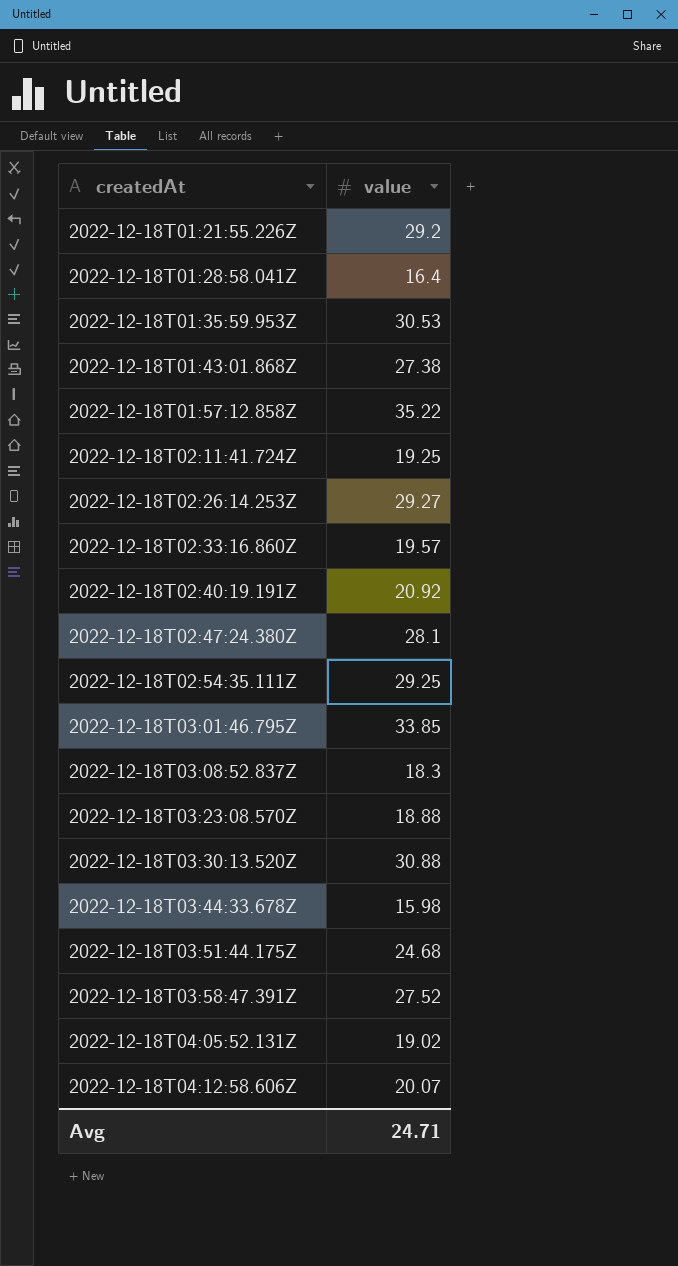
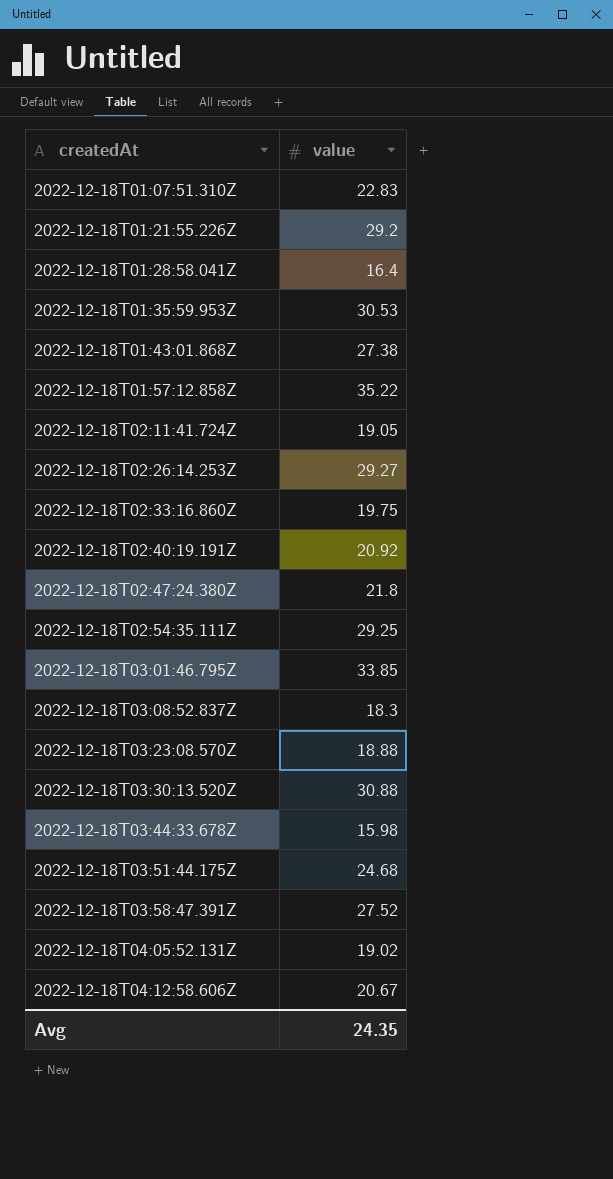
row 2022-12-18T01:07:51.310Z: none -> 22.83
2022-12-18T02:11:41.724Z | value: 19.25 -> 19.05
2022-12-18T02:33:16.860Z | value: 19.57 -> 19.75
2022-12-18T02:47:24.380Z | value: 28.1 -> 21.8
2022-12-18T04:12:58.606Z | value: 20.07 -> 20.67
Avg | value: 24.71 -> 24.35

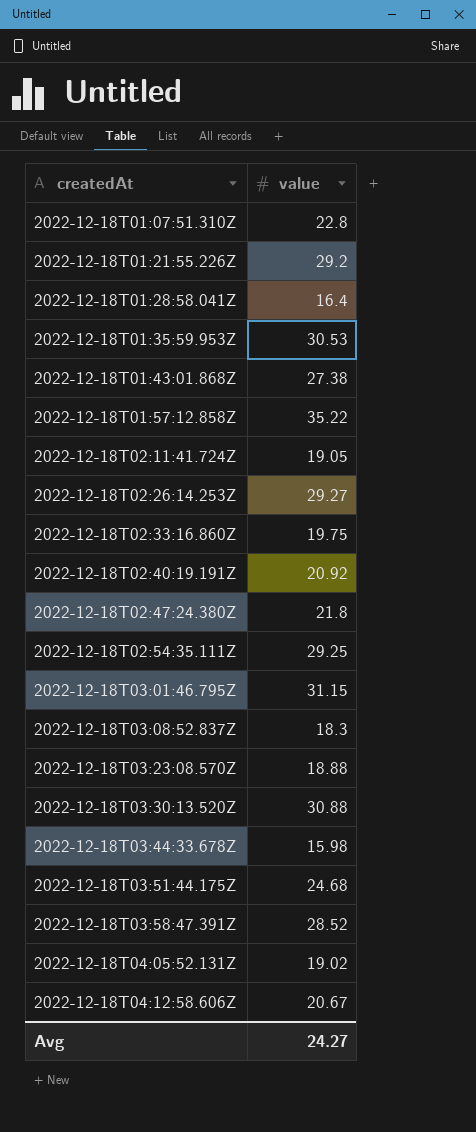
2022-12-18T01:07:51.310Z | value: 22.83 -> 22.8
2022-12-18T03:01:46.795Z | value: 33.85 -> 31.15
2022-12-18T03:58:47.391Z | value: 27.52 -> 28.52
Avg | value: 24.35 -> 24.27

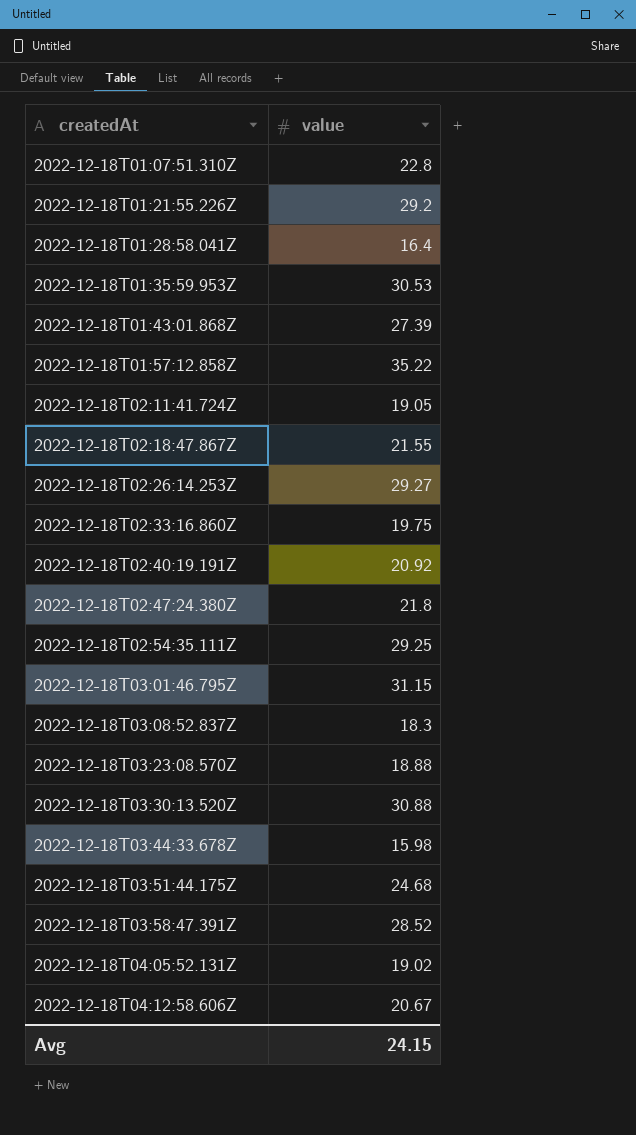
2022-12-18T01:43:01.868Z | value: 27.38 -> 27.39
row 2022-12-18T02:18:47.867Z: none -> 21.55
Avg | value: 24.27 -> 24.15

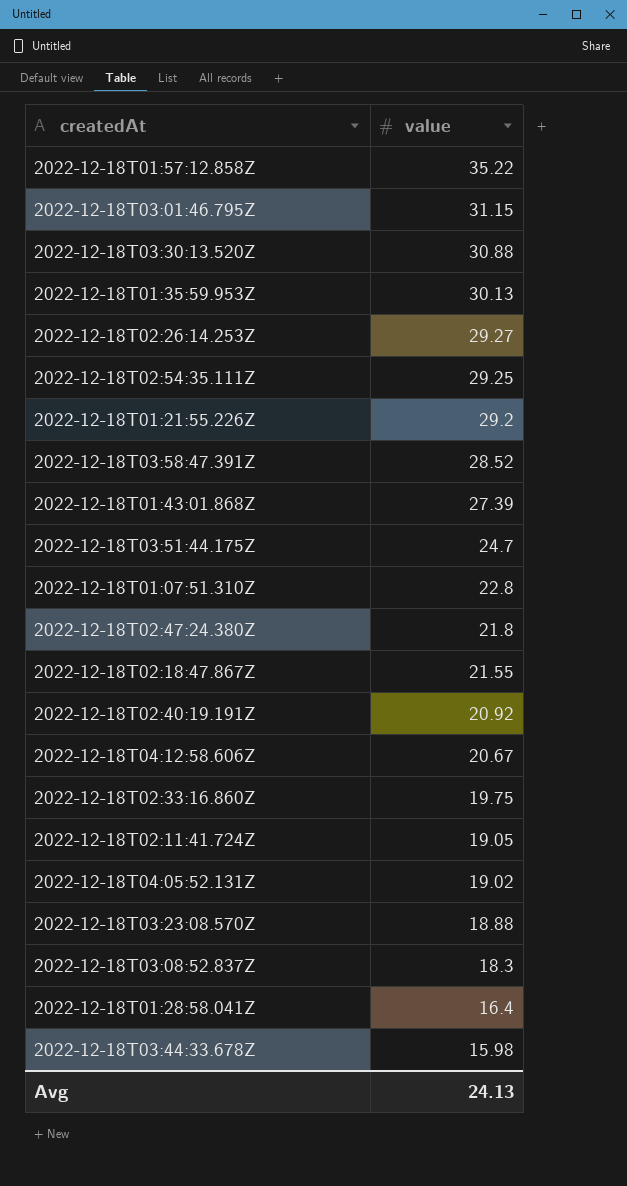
row order: createdAt ascending -> value descending
2022-12-18T01:35:59.953Z | value: 30.53 -> 30.13
2022-12-18T03:51:44.175Z | value: 24.68 -> 24.7
Avg | value: 24.15 -> 24.13

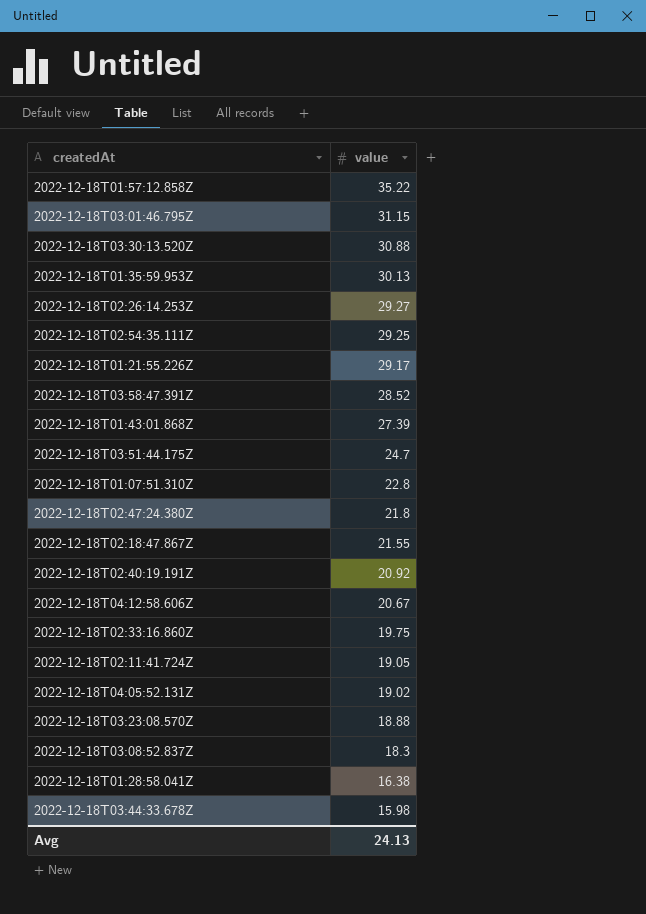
2022-12-18T01:21:55.226Z | value: 29.2 -> 29.17
2022-12-18T01:28:58.041Z | value: 16.4 -> 16.38

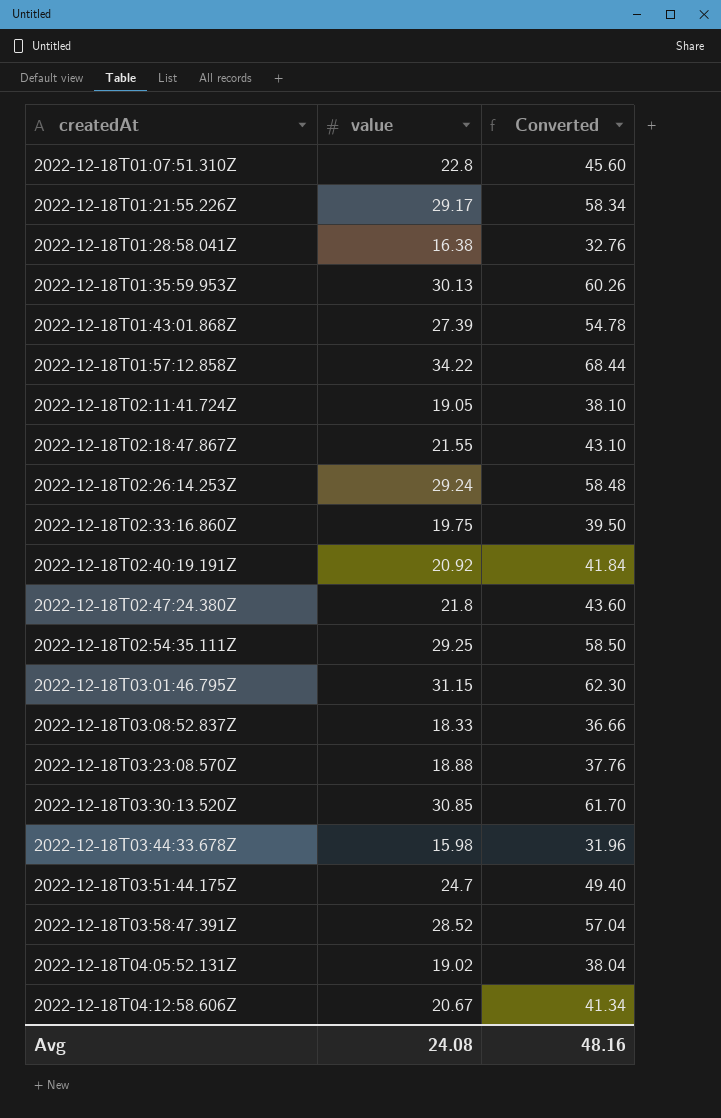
row order: value descending -> createdAt ascending
column Converted | formula: none -> [value] * 2
2022-12-18T01:57:12.858Z | value: 35.22 -> 34.22
2022-12-18T02:26:14.253Z | value: 29.27 -> 29.24
2022-12-18T03:08:52.837Z | value: 18.3 -> 18.33
2022-12-18T03:30:13.520Z | value: 30.88 -> 30.85
Avg | value: 24.13 -> 24.08

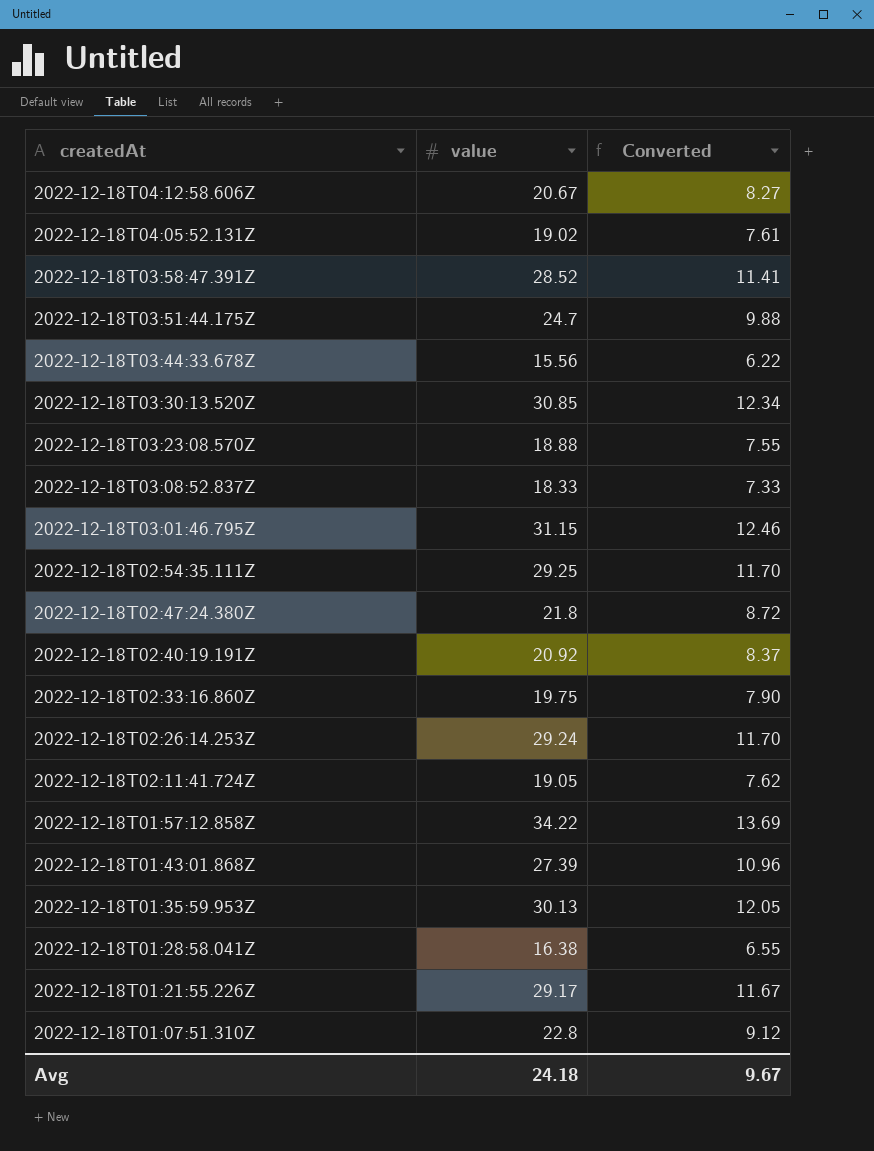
row order: createdAt ascending -> createdAt descending
column Converted | formula: [value] * 2 -> [value] * 0.4
row 2022-12-18T02:18:47.867Z: 21.55 | 43.10 -> none
2022-12-18T03:44:33.678Z | value: 15.98 -> 15.56
Avg | value: 24.08 -> 24.18
Avg | Converted: 48.16 -> 9.67

